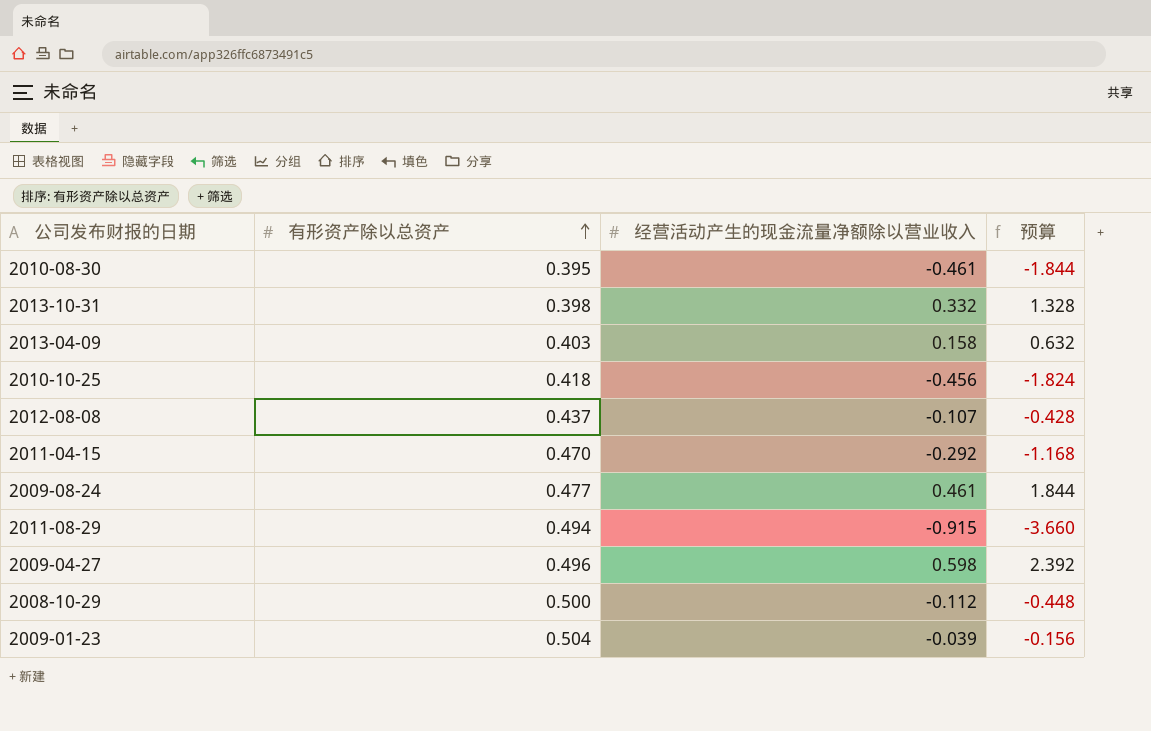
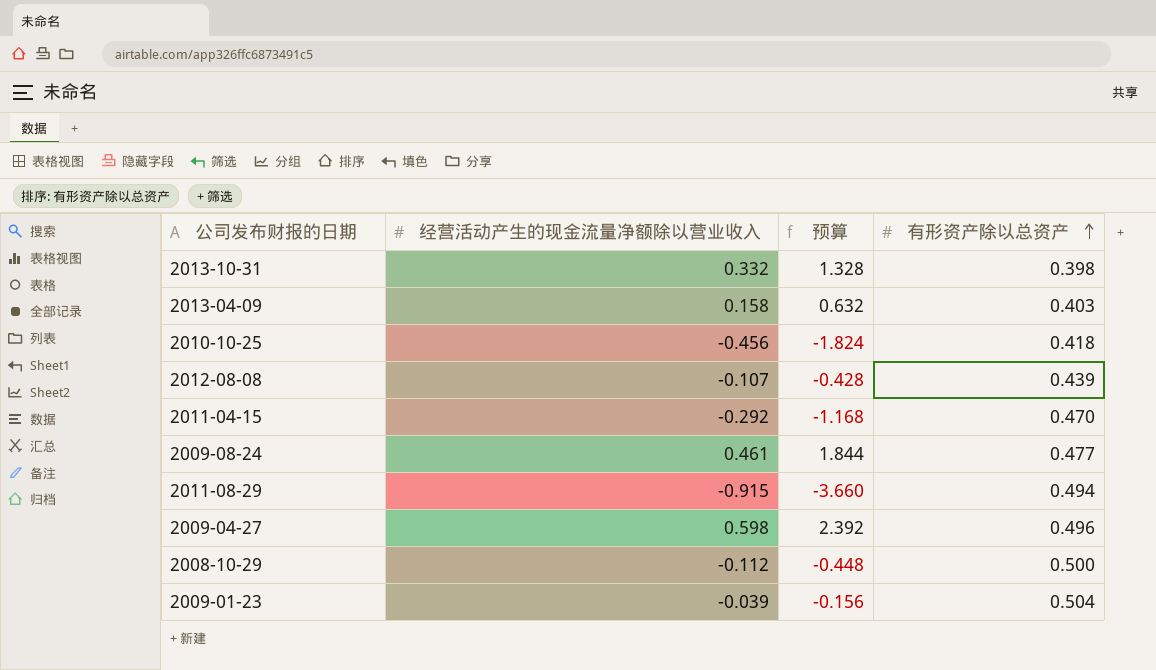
column 有形资产除以总资产 | position: 2 -> 4
row 2010-08-30: 0.395 | -0.461 | -1.844 -> none
2012-08-08 | 有形资产除以总资产: 0.437 -> 0.439

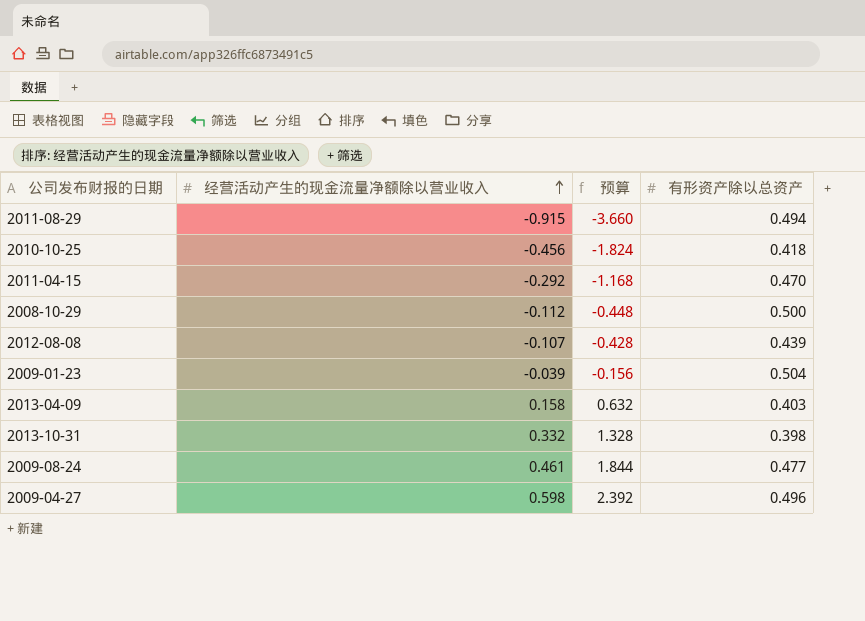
row order: 有形资产除以总资产 ascending -> 经营活动产生的现金流量净额除以营业收入 ascending

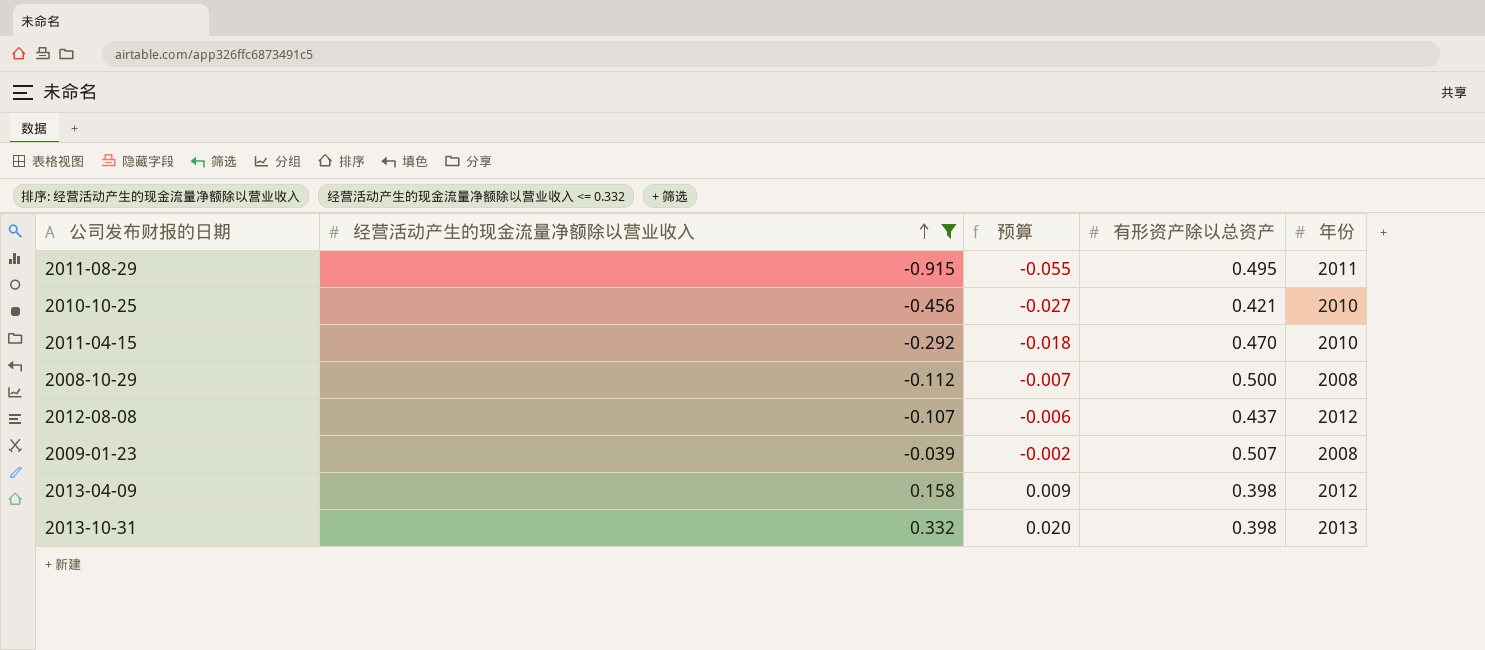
filter: none -> 经营活动产生的现金流量净额除以营业收入 <= 0.332
column 预算 | formula: [经营活动产生的现金流量净额除以营业收入] * 4 -> [经营活动产生的现金流量净额除以营业收入] * 0.06
column 年份 | position: none -> 5
2011-08-29 | 有形资产除以总资产: 0.494 -> 0.495
2010-10-25 | 有形资产除以总资产: 0.418 -> 0.421
2012-08-08 | 有形资产除以总资产: 0.439 -> 0.437
2009-01-23 | 有形资产除以总资产: 0.504 -> 0.507
2013-04-09 | 有形资产除以总资产: 0.403 -> 0.398

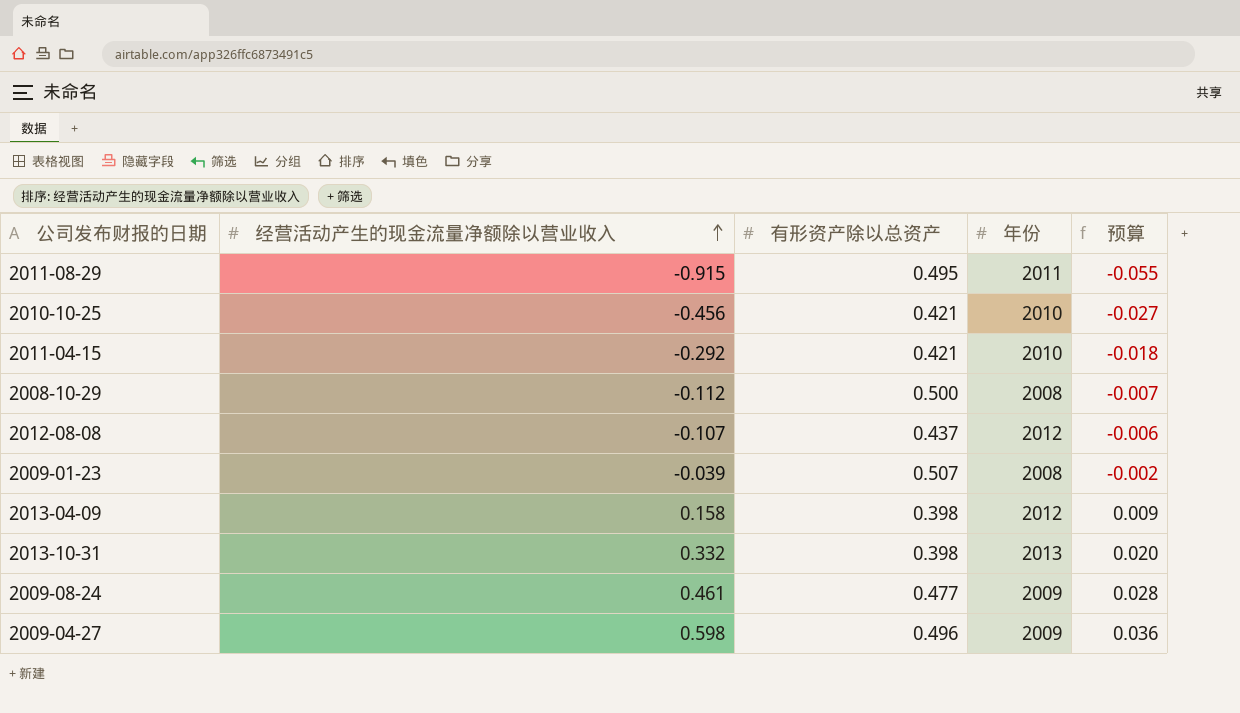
filter: 经营活动产生的现金流量净额除以营业收入 <= 0.332 -> none
column 预算 | position: 3 -> 5
2011-04-15 | 有形资产除以总资产: 0.470 -> 0.421

